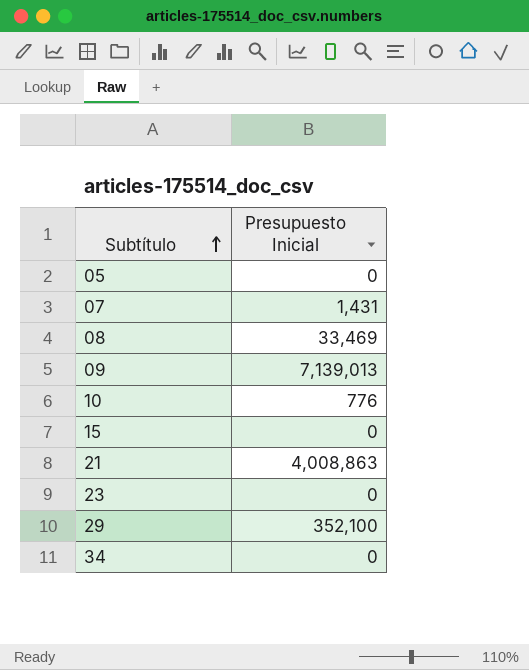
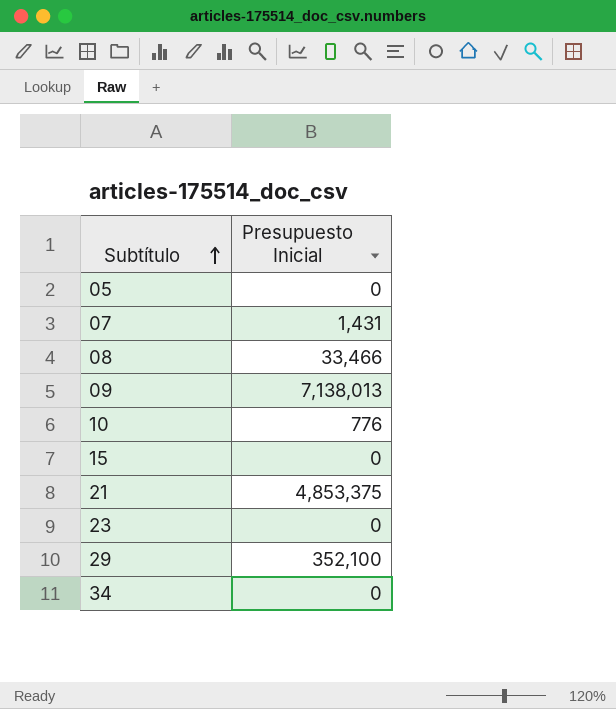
08 | Presupuesto Inicial: 33,469 -> 33,466
09 | Presupuesto Inicial: 7,139,013 -> 7,138,013
21 | Presupuesto Inicial: 4,008,863 -> 4,853,375

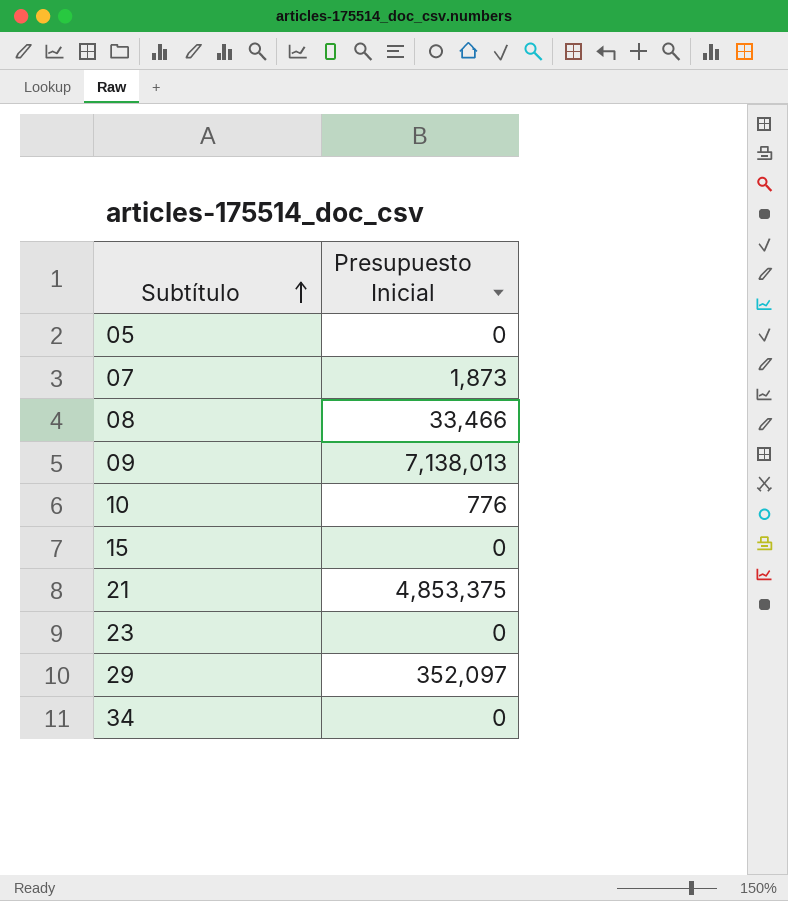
07 | Presupuesto Inicial: 1,431 -> 1,873
29 | Presupuesto Inicial: 352,100 -> 352,097

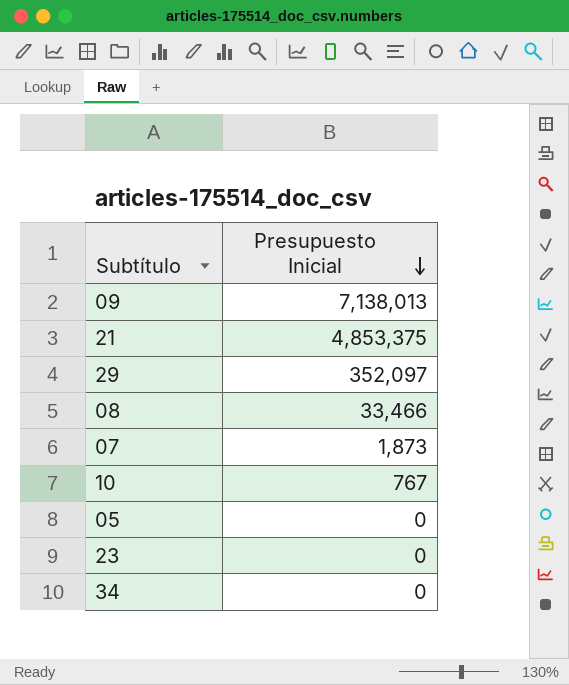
row order: Subtítulo ascending -> Presupuesto Inicial descending
row 15: 0 -> none
10 | Presupuesto Inicial: 776 -> 767

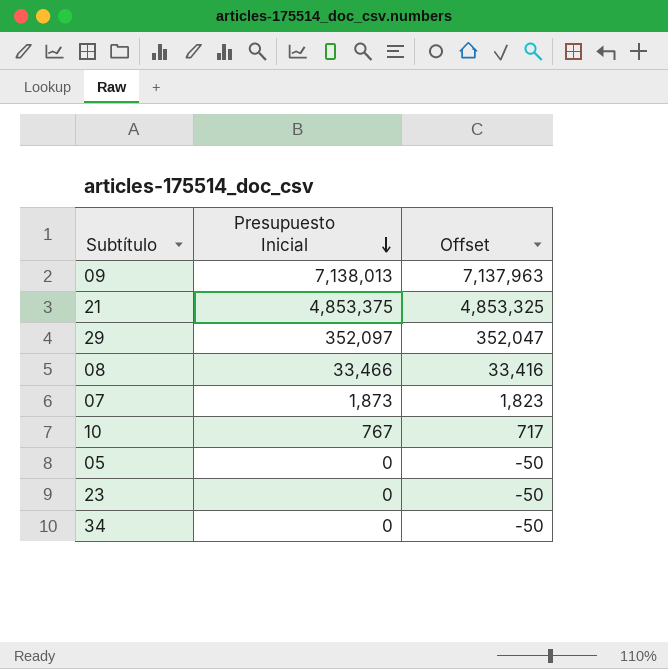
column Offset | formula: none -> [Presupuesto Inicial] - 50

